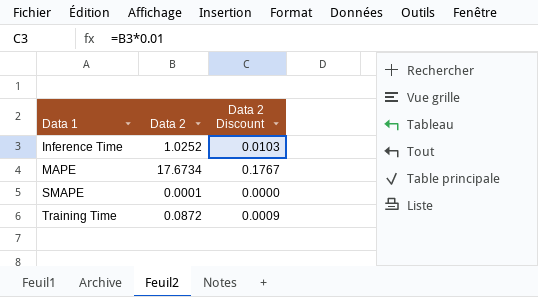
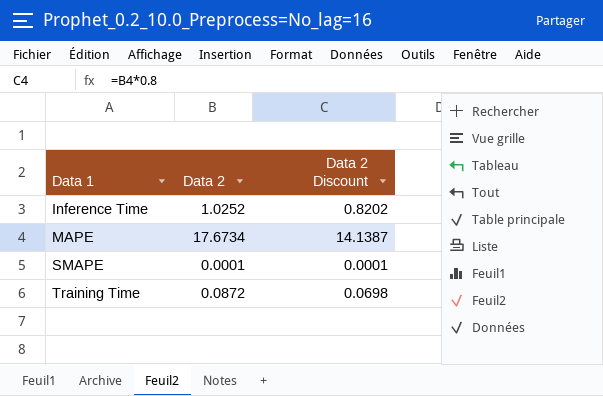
column Data 2 Discount | formula: [Data 2] * 0.01 -> [Data 2] * 0.8

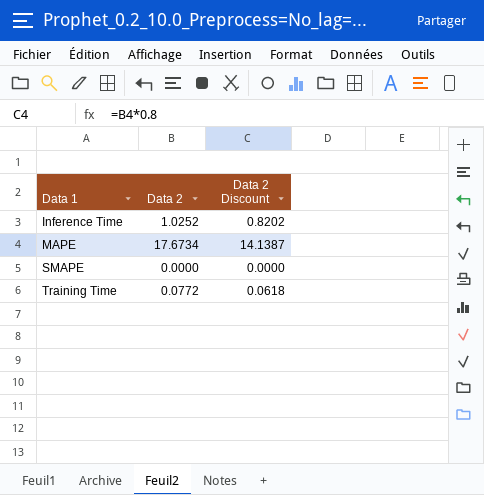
SMAPE | Data 2: 0.0001 -> 0.0000
SMAPE | Data 2 Discount: 0.0001 -> 0.0000
Training Time | Data 2: 0.0872 -> 0.0772
Training Time | Data 2 Discount: 0.0698 -> 0.0618

